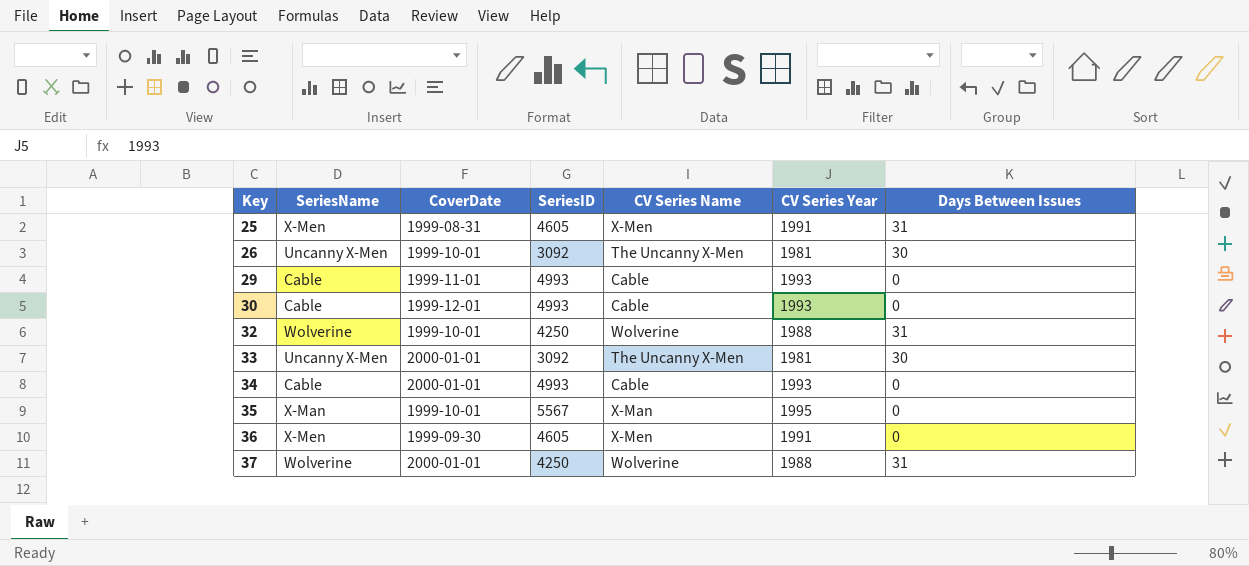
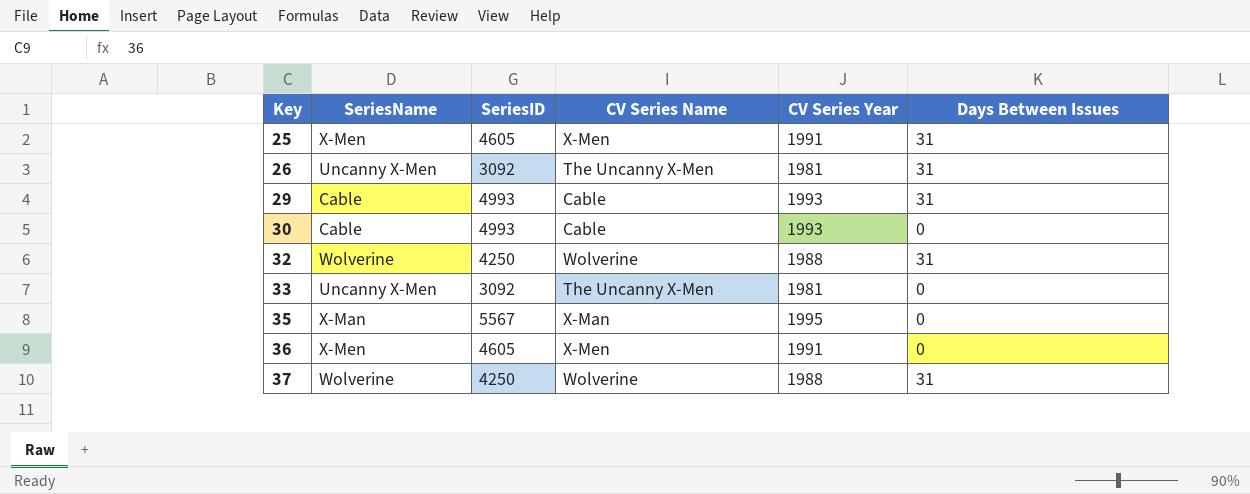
column CoverDate | position: 3 -> none
row 34: Cable | 2000-01-01 | 4993 | Cable | 1993 | 0 -> none
26 | Days Between Issues: 30 -> 31
29 | Days Between Issues: 0 -> 31
33 | Days Between Issues: 30 -> 0

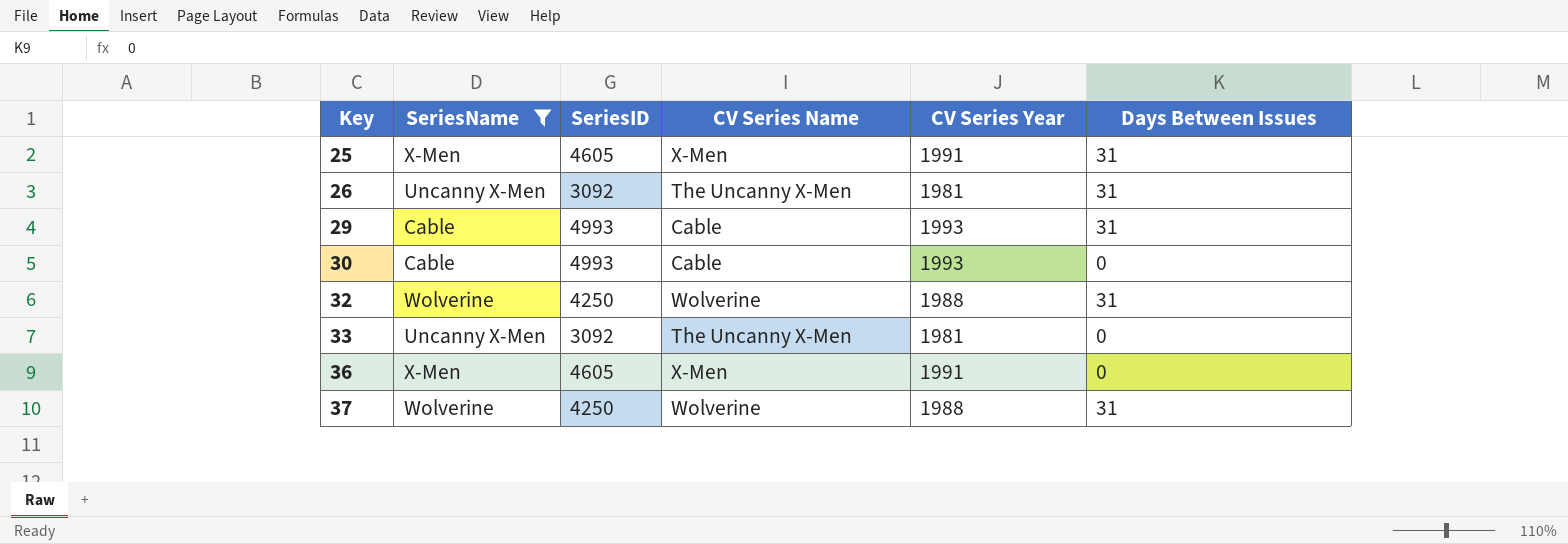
filter: none -> SeriesName != X-Man

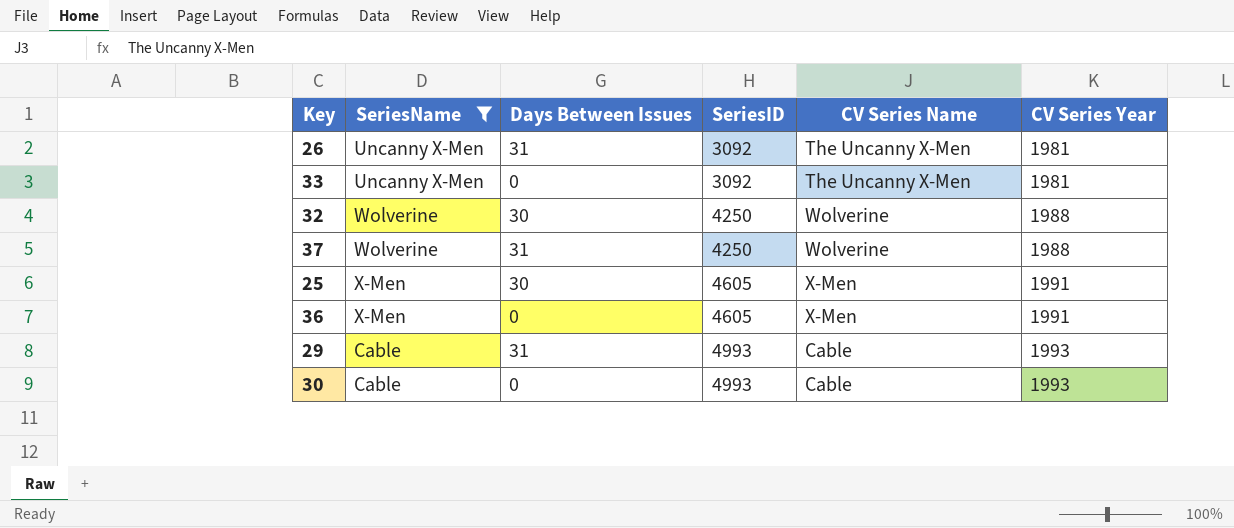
row order: Key ascending -> SeriesID ascending
column Days Between Issues | position: 6 -> 3
32 | Days Between Issues: 31 -> 30
25 | Days Between Issues: 31 -> 30

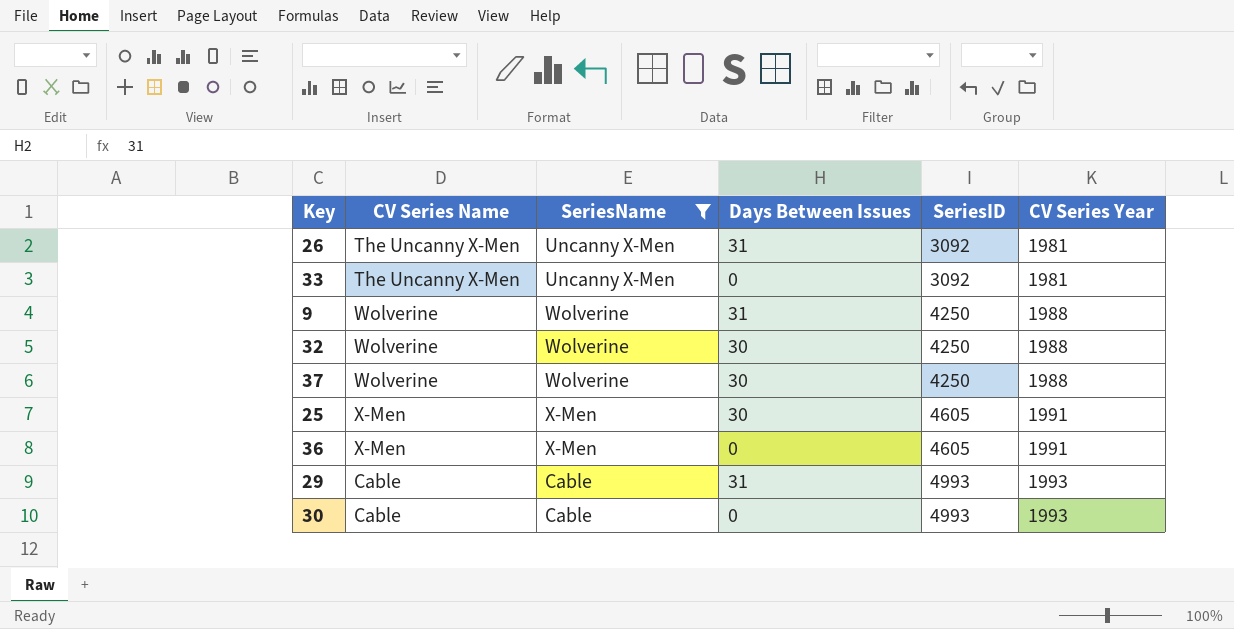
column CV Series Name | position: 5 -> 2
row 9: none -> Wolverine | Wolverine | 31 | 4250 | 1988
37 | Days Between Issues: 31 -> 30

